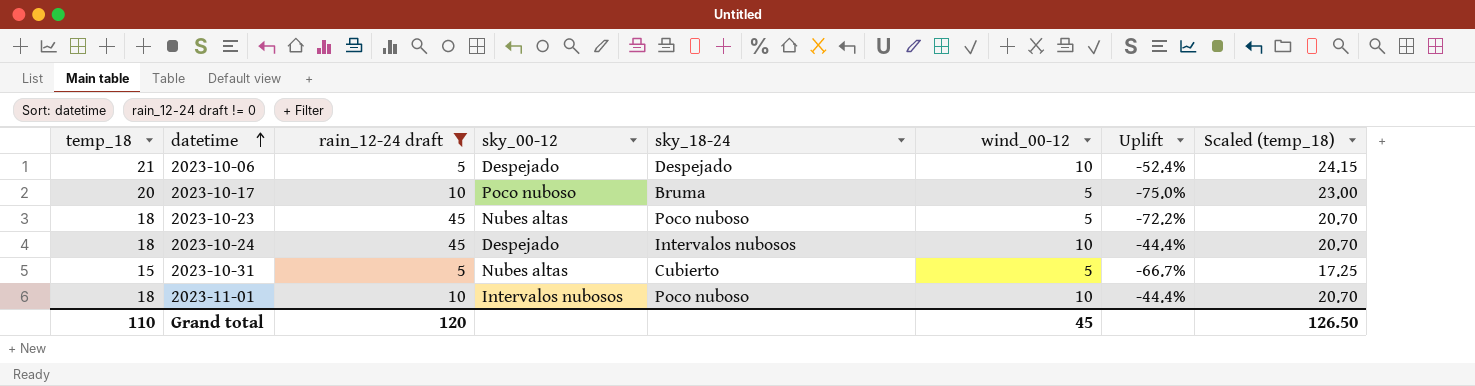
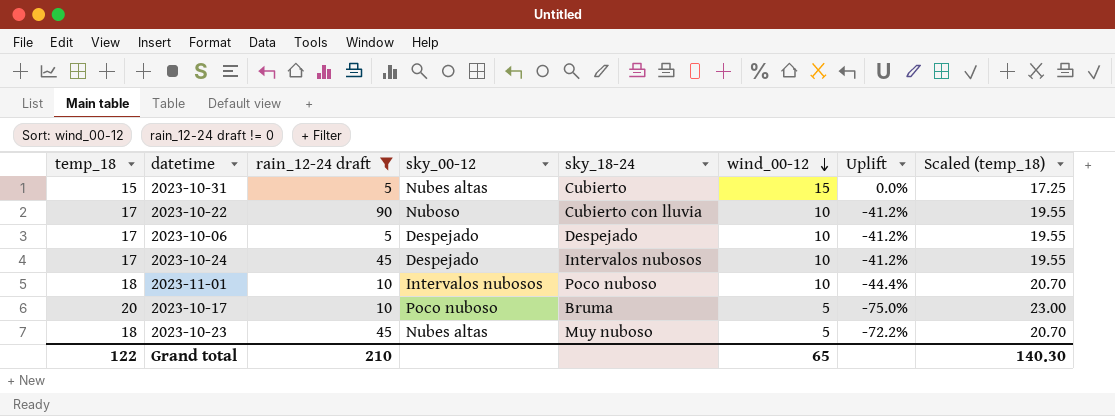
row order: datetime ascending -> wind_00-12 descending
2023-10-31 | wind_00-12: 5 -> 15
2023-10-31 | Uplift: -66.7% -> 0.0%
row 2023-10-22: none -> 17 | 90 | Nuboso | Cubierto con lluvia | 10 | -41.2% | 19.55
2023-10-06 | temp_18: 21 -> 17
2023-10-06 | Uplift: -52.4% -> -41.2%
2023-10-06 | Scaled (temp_18): 24.15 -> 19.55
2023-10-24 | temp_18: 18 -> 17
2023-10-24 | Uplift: -44.4% -> -41.2%
2023-10-24 | Scaled (temp_18): 20.70 -> 19.55
2023-10-23 | sky_18-24: Poco nuboso -> Muy nuboso
Grand total | temp_18: 110 -> 122
Grand total | rain_12-24 draft: 120 -> 210
Grand total | wind_00-12: 45 -> 65
Grand total | Scaled (temp_18): 126.50 -> 140.30

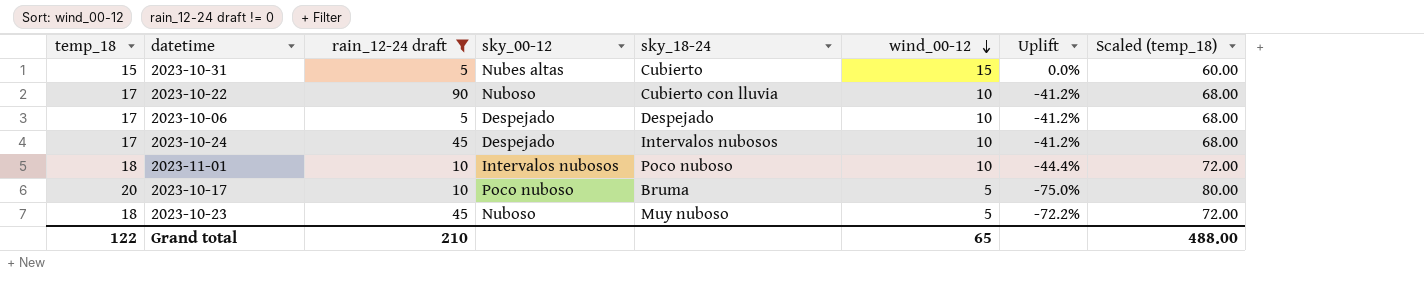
column Scaled (temp_18) | formula: [temp_18] * 1.15 -> [temp_18] * 4
2023-10-23 | sky_00-12: Nubes altas -> Nuboso
Grand total | Scaled (temp_18): 140.30 -> 488.00

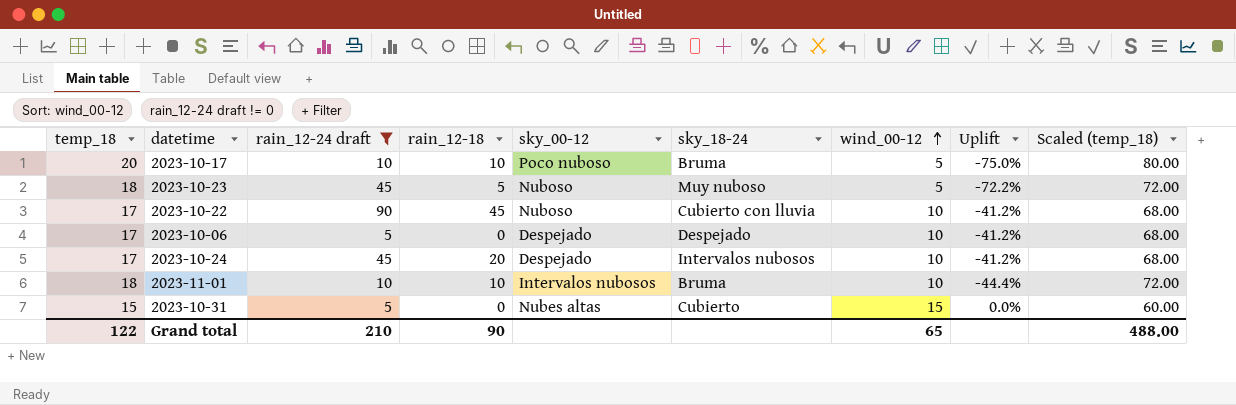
row order: wind_00-12 descending -> wind_00-12 ascending
column rain_12-18 | position: none -> 4
2023-11-01 | sky_18-24: Poco nuboso -> Bruma

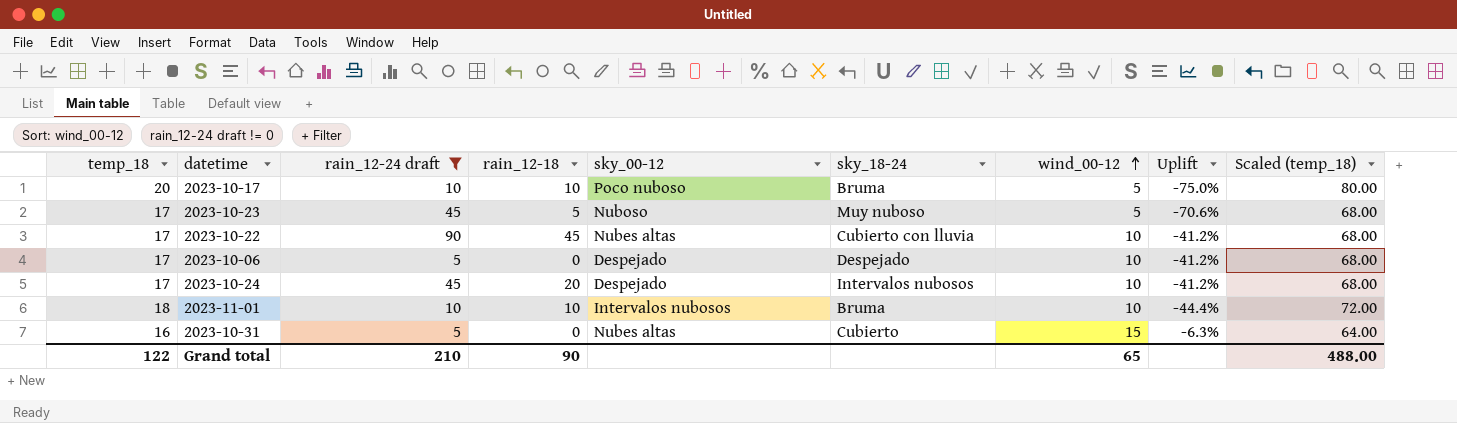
2023-10-23 | temp_18: 18 -> 17
2023-10-23 | Uplift: -72.2% -> -70.6%
2023-10-23 | Scaled (temp_18): 72.00 -> 68.00
2023-10-22 | sky_00-12: Nuboso -> Nubes altas
2023-10-31 | temp_18: 15 -> 16
2023-10-31 | Uplift: 0.0% -> -6.3%
2023-10-31 | Scaled (temp_18): 60.00 -> 64.00

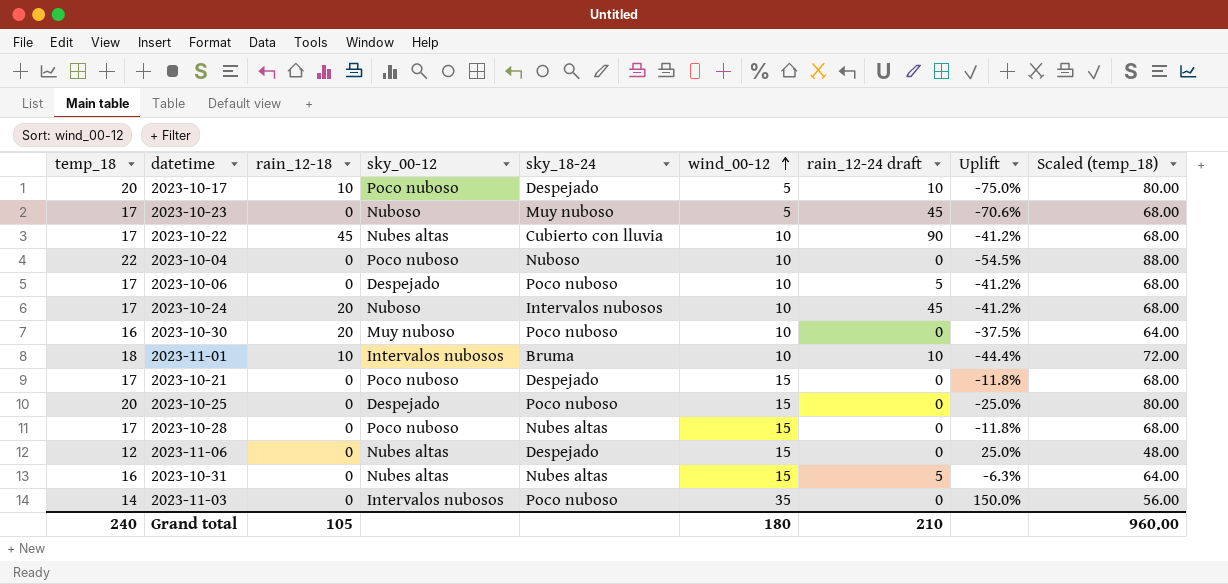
filter: rain_12-24 draft != 0 -> none
column rain_12-24 draft | position: 3 -> 7
2023-10-17 | sky_18-24: Bruma -> Despejado
2023-10-23 | rain_12-18: 5 -> 0
2023-10-06 | sky_18-24: Despejado -> Poco nuboso
2023-10-24 | sky_00-12: Despejado -> Nuboso
2023-10-31 | sky_18-24: Cubierto -> Nubes altas
Grand total | temp_18: 122 -> 240
Grand total | rain_12-18: 90 -> 105
Grand total | wind_00-12: 65 -> 180
Grand total | Scaled (temp_18): 488.00 -> 960.00

